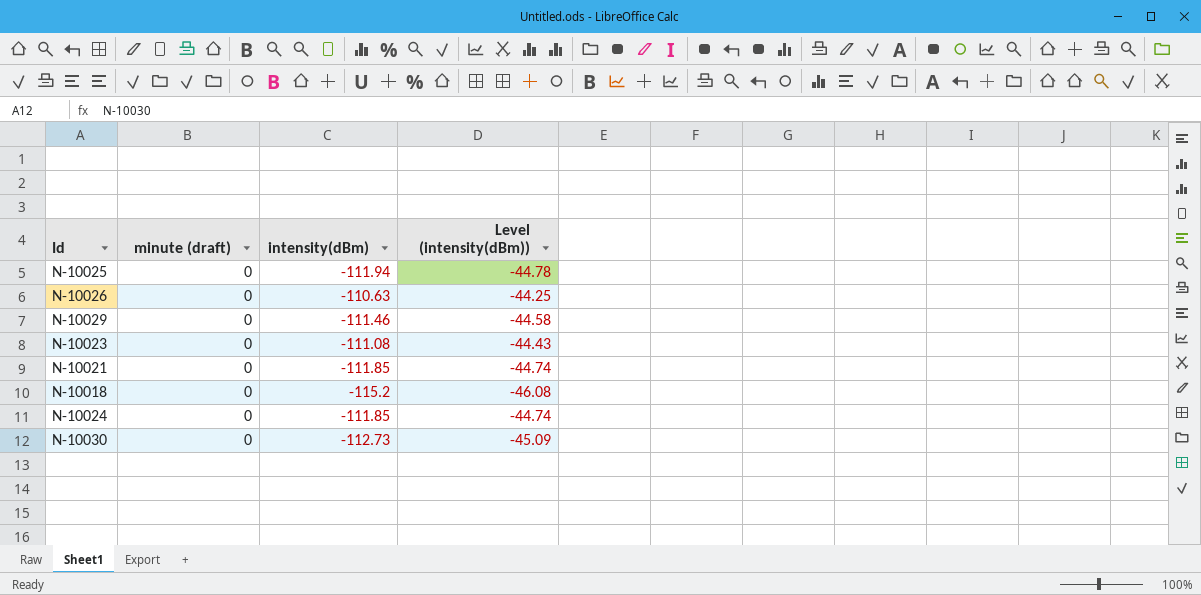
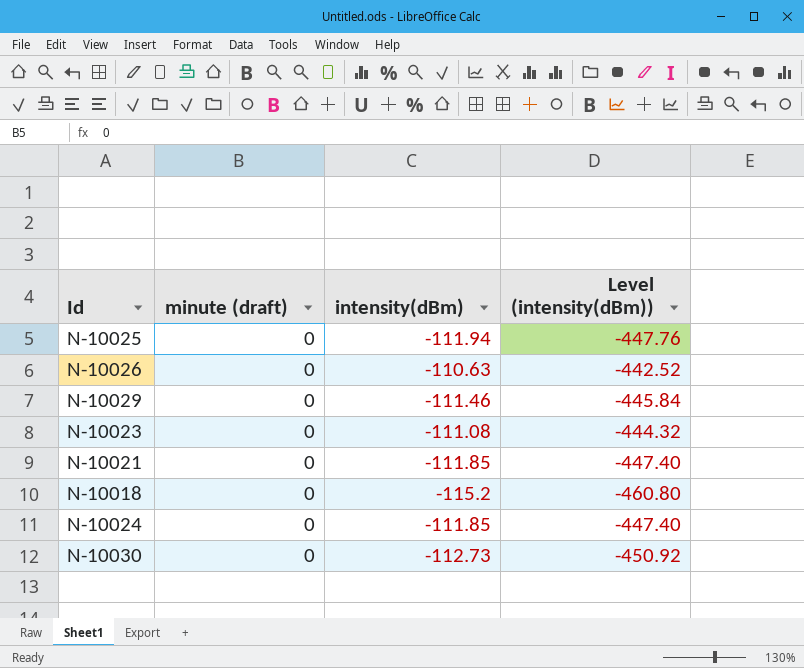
column Level (intensity(dBm)) | formula: [intensity(dBm)] * 0.4 -> [intensity(dBm)] * 4

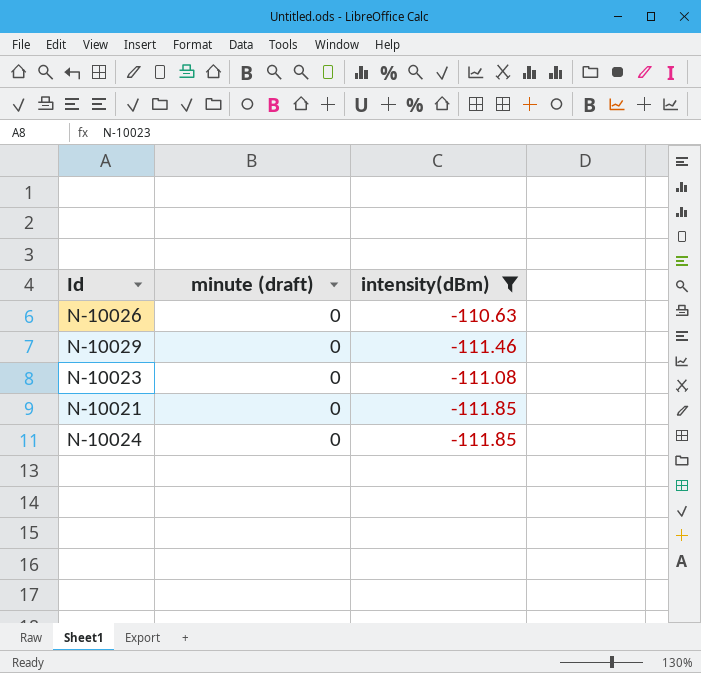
filter: none -> intensity(dBm) >= -111.85
column Level (intensity(dBm)) | formula: [intensity(dBm)] * 4 -> none

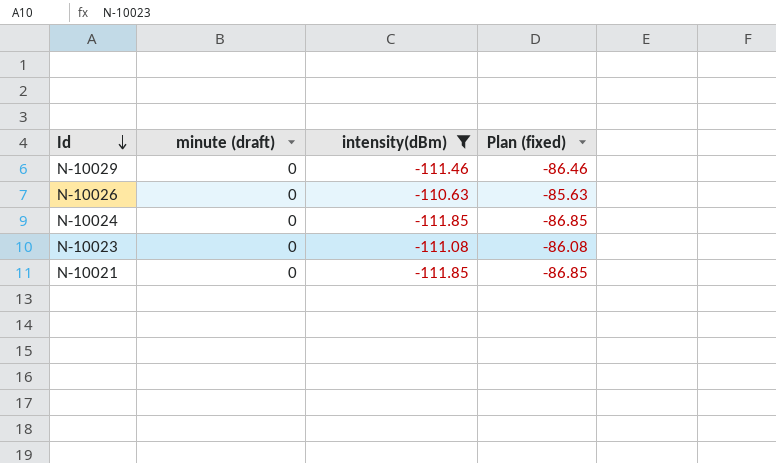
row order: none -> Id descending
column Plan (fixed) | formula: none -> [intensity(dBm)] + 25

